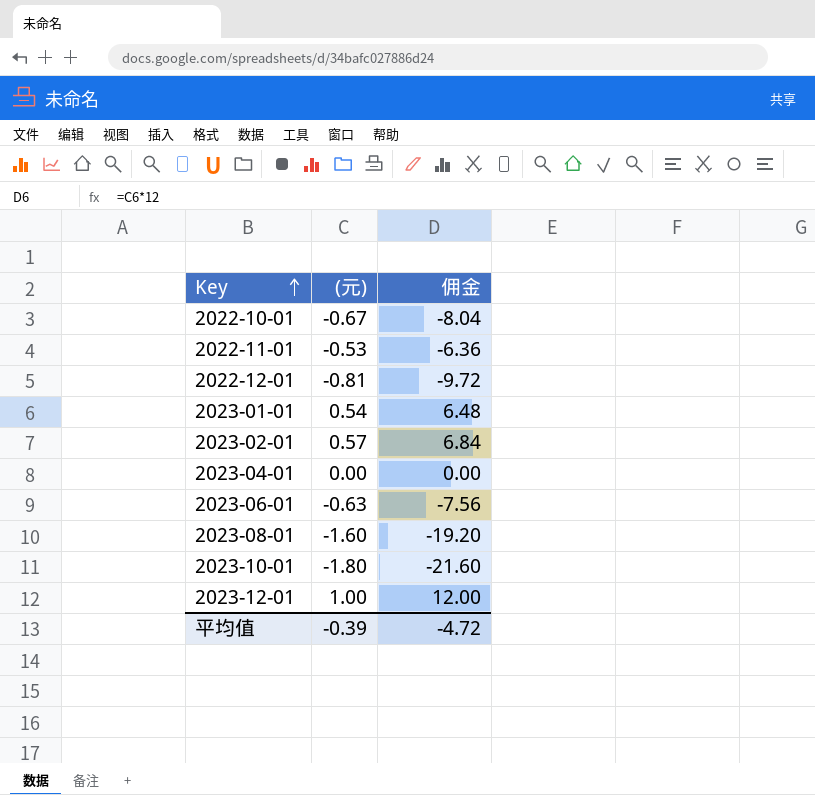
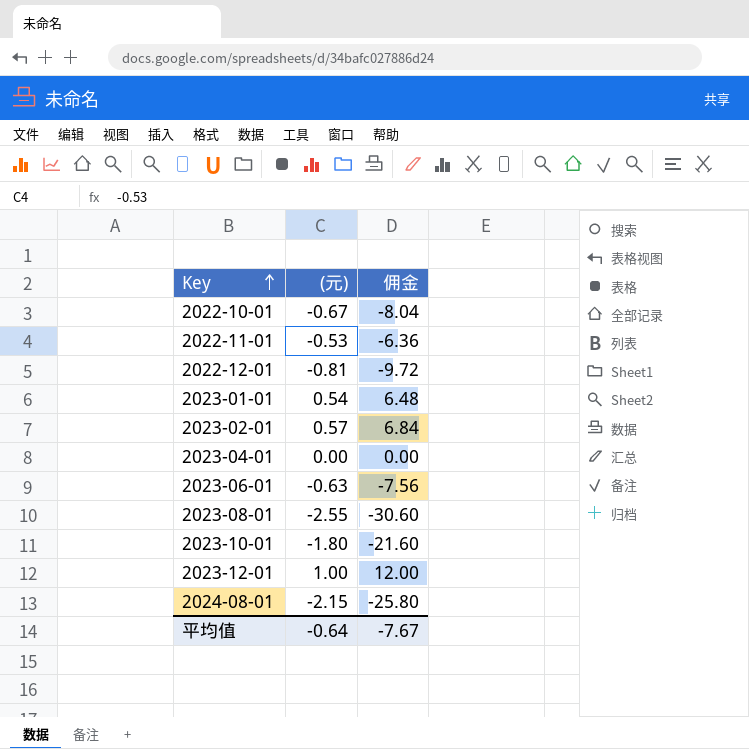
2023-08-01 | (元): -1.60 -> -2.55
2023-08-01 | 佣金: -19.20 -> -30.60
row 2024-08-01: none -> -2.15 | -25.80
平均值 | (元): -0.39 -> -0.64
平均值 | 佣金: -4.72 -> -7.67

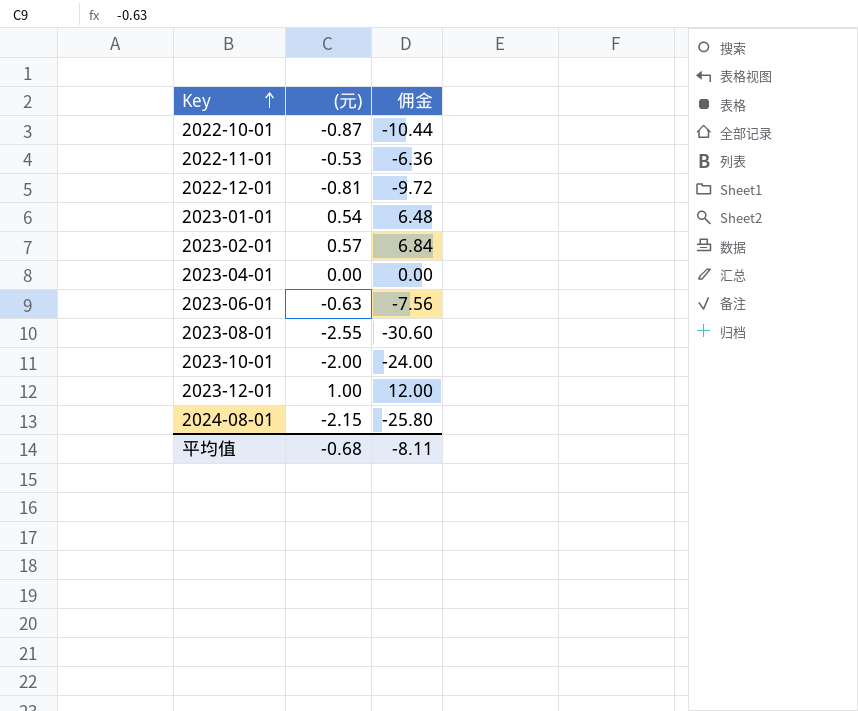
2022-10-01 | (元): -0.67 -> -0.87
2022-10-01 | 佣金: -8.04 -> -10.44
2023-10-01 | (元): -1.80 -> -2.00
2023-10-01 | 佣金: -21.60 -> -24.00
平均值 | (元): -0.64 -> -0.68
平均值 | 佣金: -7.67 -> -8.11

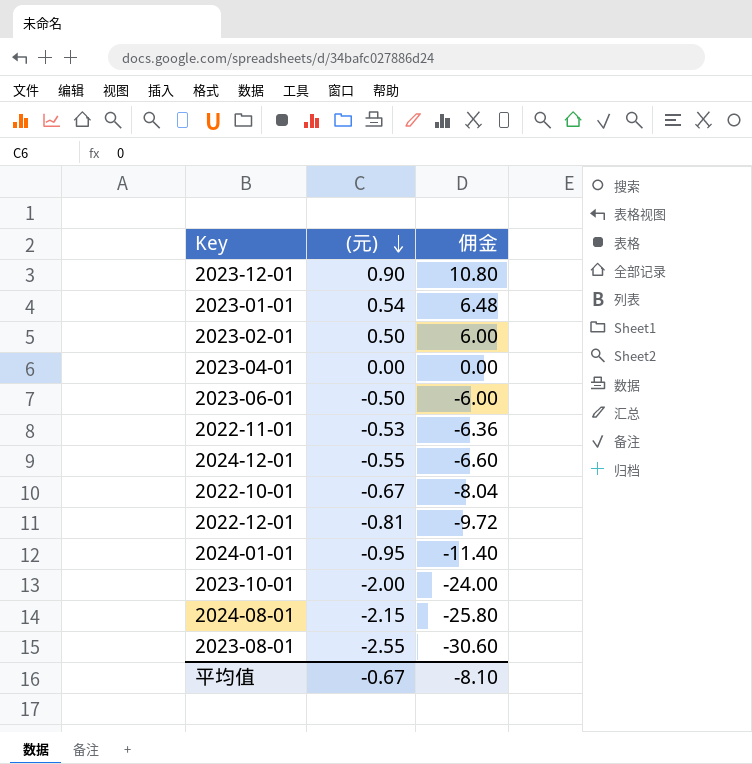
row order: Key ascending -> (元) descending
2023-12-01 | (元): 1.00 -> 0.90
2023-12-01 | 佣金: 12.00 -> 10.80
2023-02-01 | (元): 0.57 -> 0.50
2023-02-01 | 佣金: 6.84 -> 6.00
2023-06-01 | (元): -0.63 -> -0.50
2023-06-01 | 佣金: -7.56 -> -6.00
row 2024-12-01: none -> -0.55 | -6.60
2022-10-01 | (元): -0.87 -> -0.67
2022-10-01 | 佣金: -10.44 -> -8.04
row 2024-01-01: none -> -0.95 | -11.40
平均值 | (元): -0.68 -> -0.67
平均值 | 佣金: -8.11 -> -8.10

